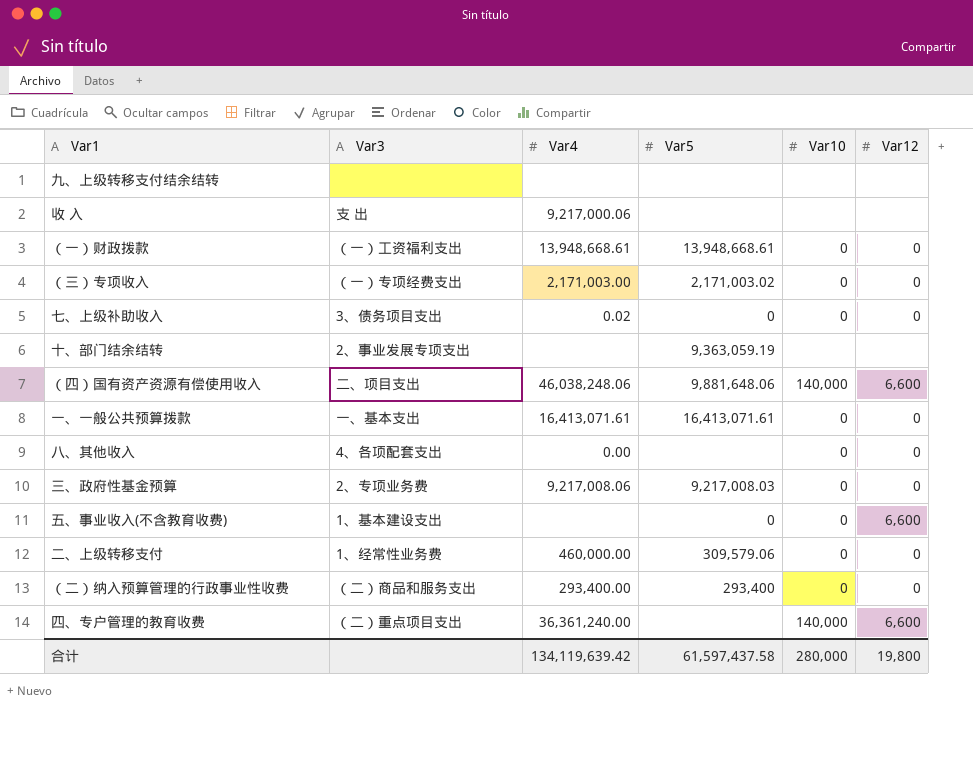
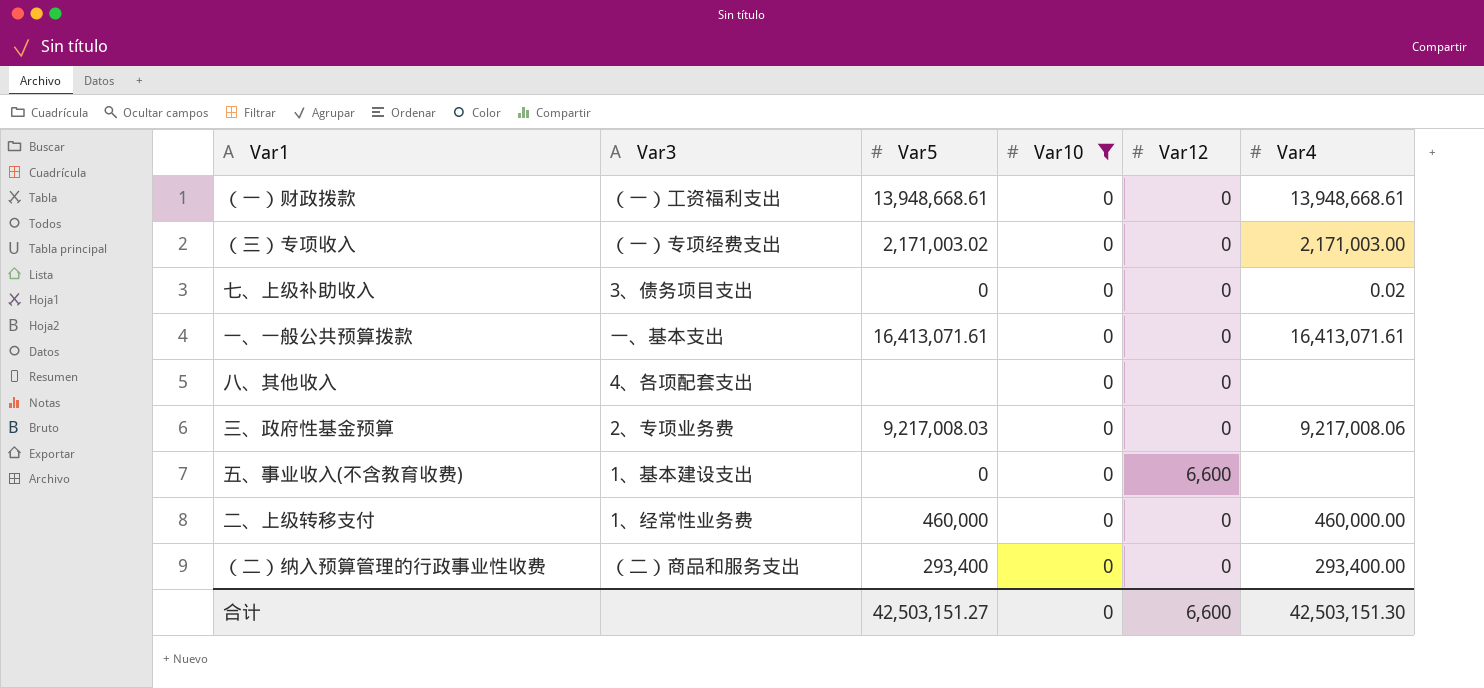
filter: none -> Var10 = 0
column Var4 | position: 3 -> 6
八、其他收入 | Var4: 0.00 -> none
二、上级转移支付 | Var5: 309,579.06 -> 460,000
合计 | Var5: 61,597,437.58 -> 42,503,151.27
合计 | Var10: 280,000 -> 0
合计 | Var12: 19,800 -> 6,600
合计 | Var4: 134,119,639.42 -> 42,503,151.30

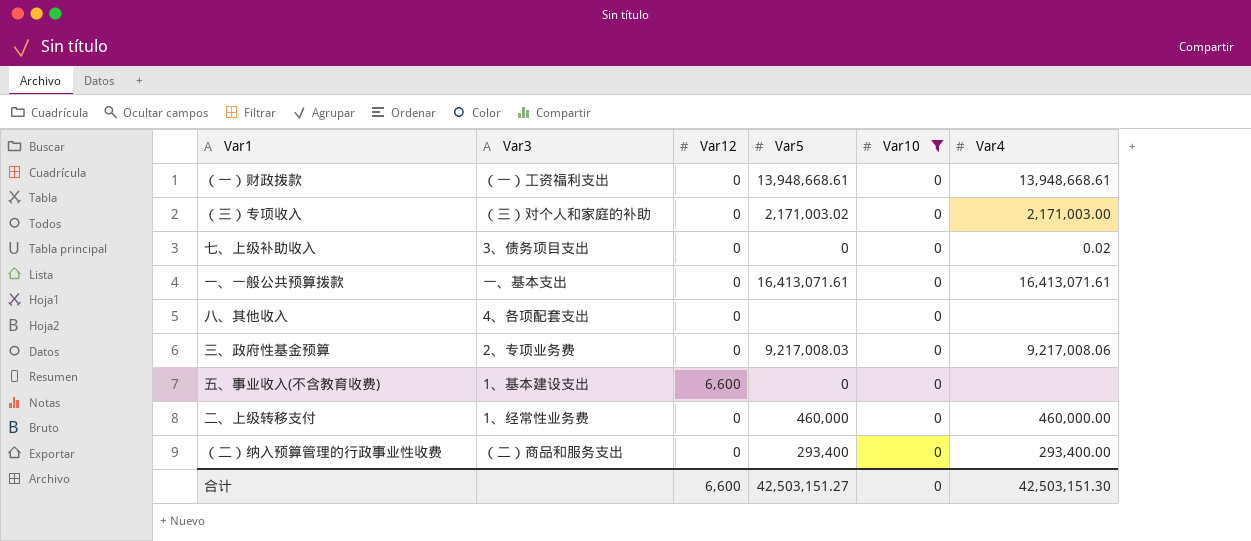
column Var12 | position: 5 -> 3
（三）专项收入 | Var3: （一）专项经费支出 -> （三）对个人和家庭的补助

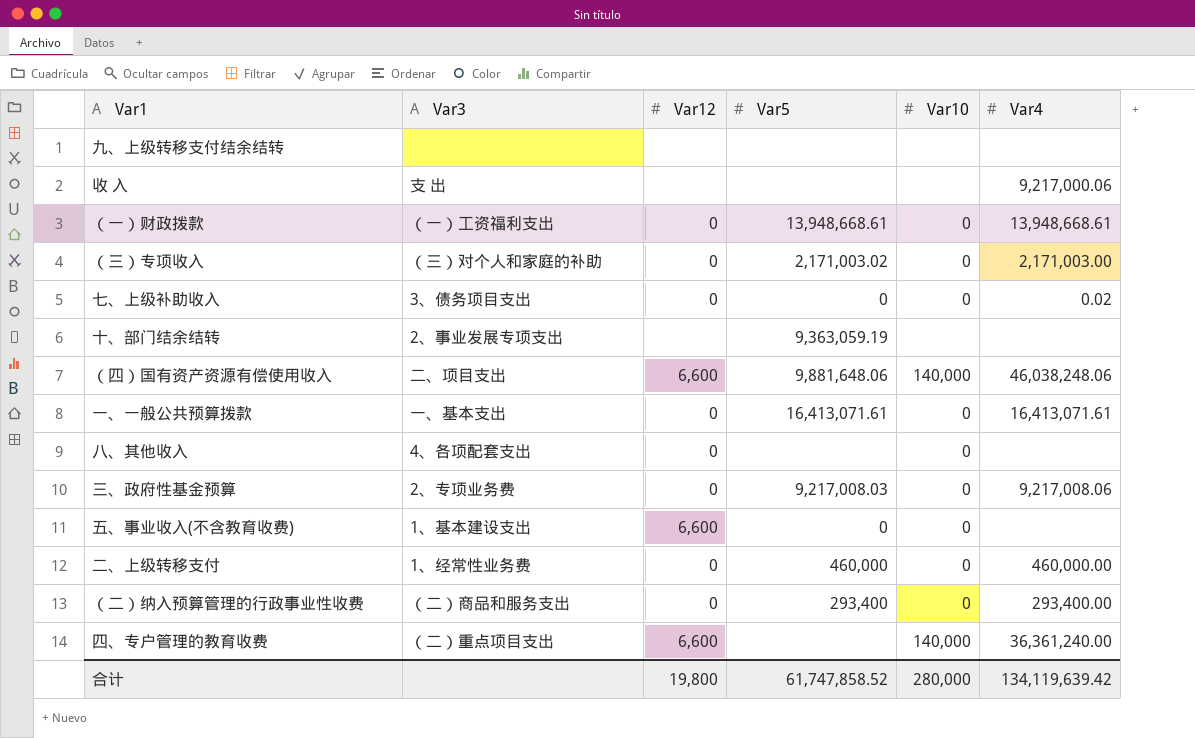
filter: Var10 = 0 -> none
合计 | Var12: 6,600 -> 19,800
合计 | Var5: 42,503,151.27 -> 61,747,858.52
合计 | Var10: 0 -> 280,000
合计 | Var4: 42,503,151.30 -> 134,119,639.42

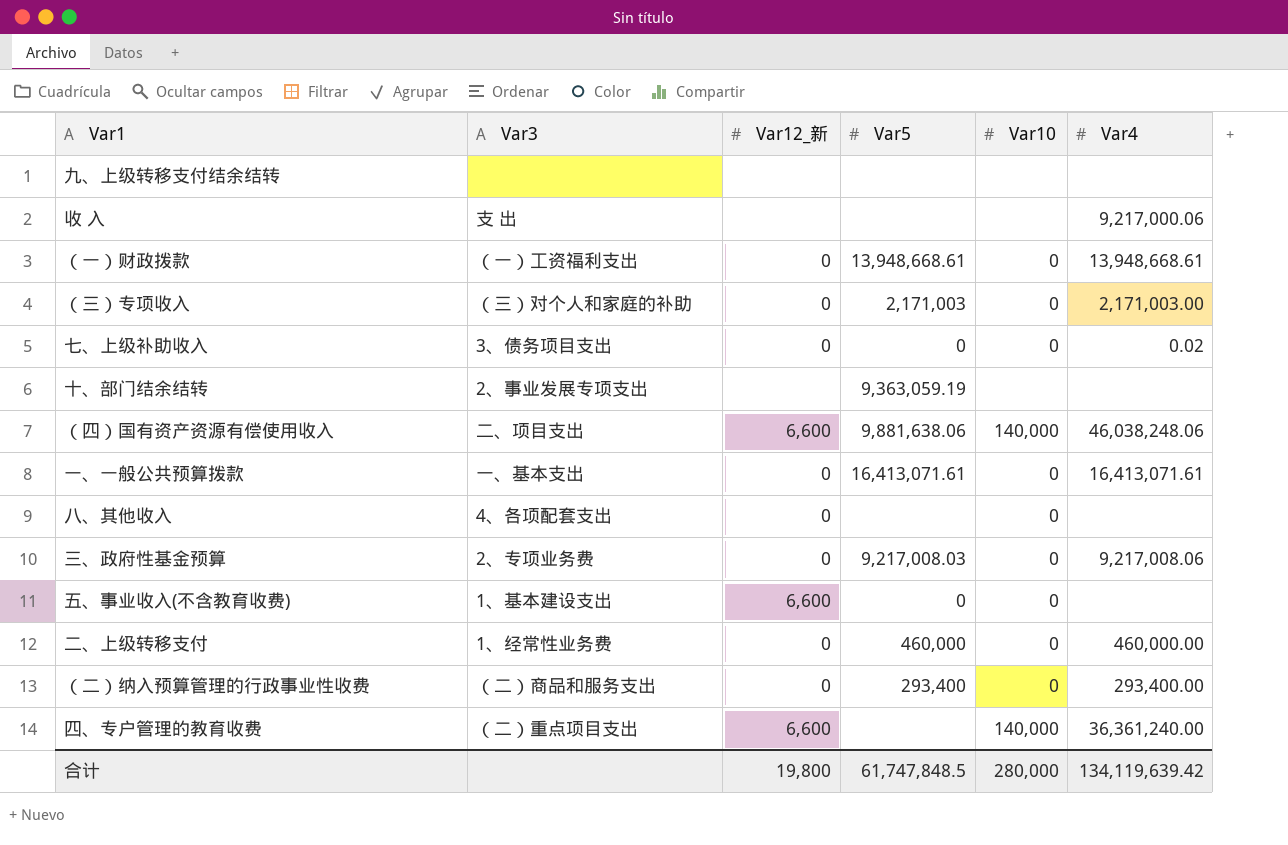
column name: Var12 -> Var12_新
（三）专项收入 | Var5: 2,171,003.02 -> 2,171,003
（四）国有资产资源有偿使用收入 | Var5: 9,881,648.06 -> 9,881,638.06
合计 | Var5: 61,747,858.52 -> 61,747,848.5

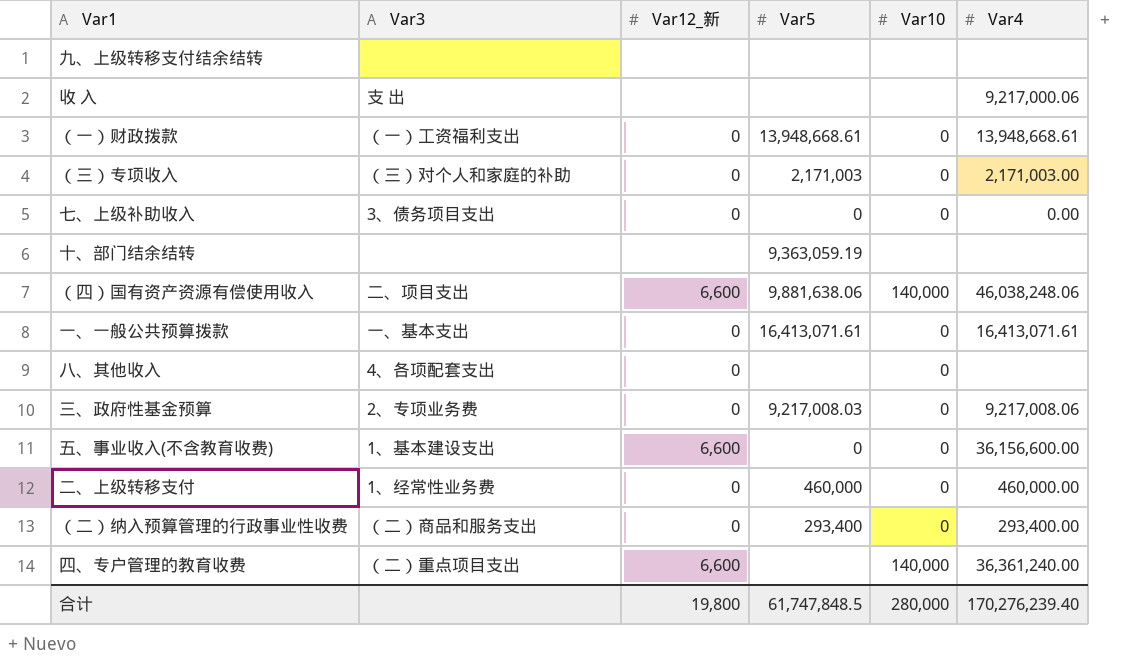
七、上级补助收入 | Var4: 0.02 -> 0.00
十、部门结余结转 | Var3: 2、事业发展专项支出 -> none
五、事业收入(不含教育收费) | Var4: none -> 36,156,600.00
合计 | Var4: 134,119,639.42 -> 170,276,239.40

